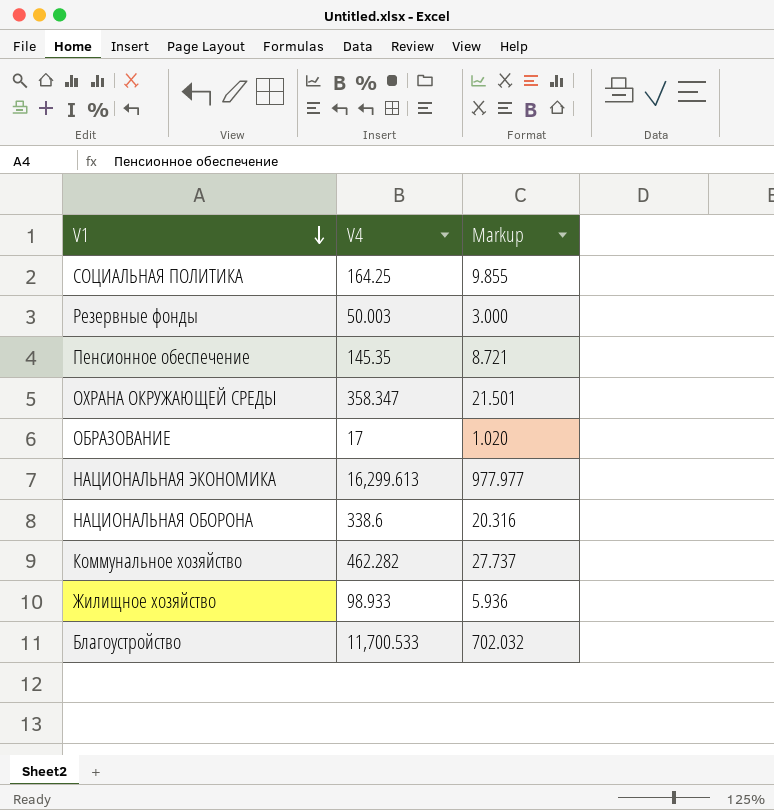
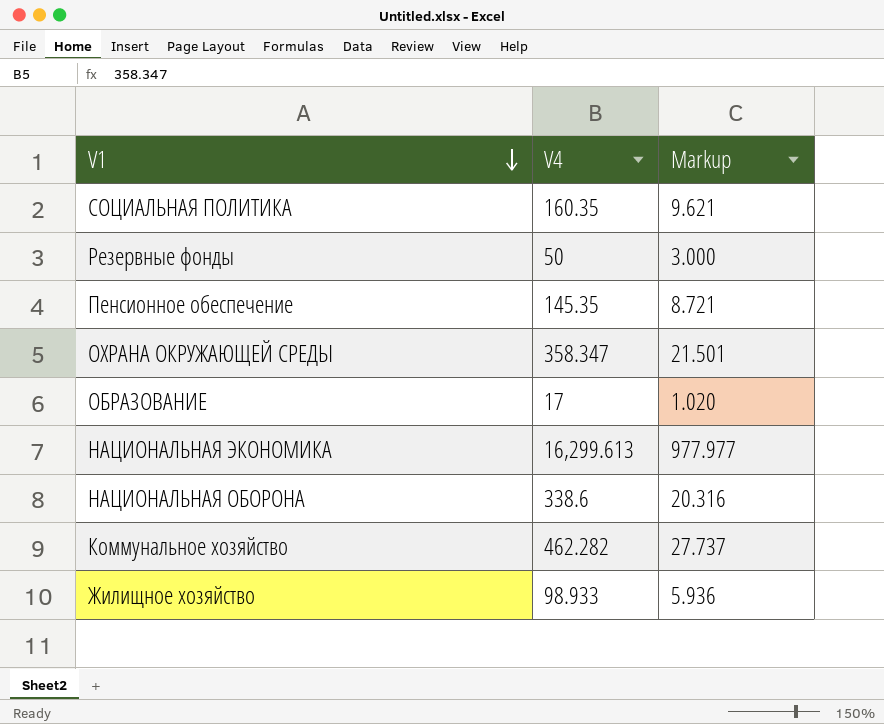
row Благоустройство: 11,700.533 | 702.032 -> none
СОЦИАЛЬНАЯ ПОЛИТИКА | V4: 164.25 -> 160.35
СОЦИАЛЬНАЯ ПОЛИТИКА | Markup: 9.855 -> 9.621
Резервные фонды | V4: 50.003 -> 50

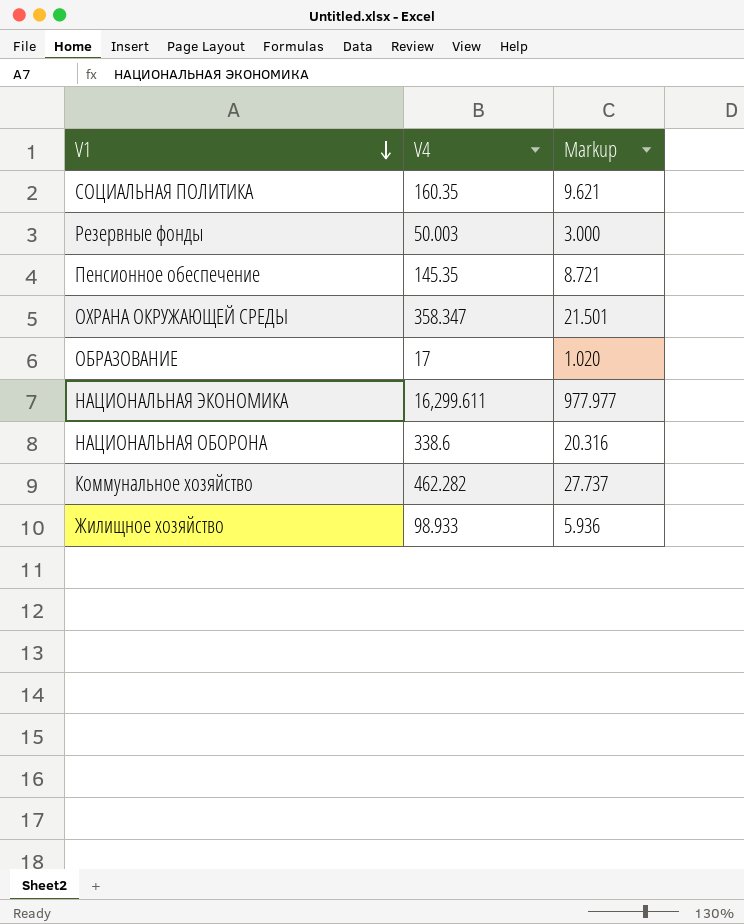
Резервные фонды | V4: 50 -> 50.003
НАЦИОНАЛЬНАЯ ЭКОНОМИКА | V4: 16,299.613 -> 16,299.611

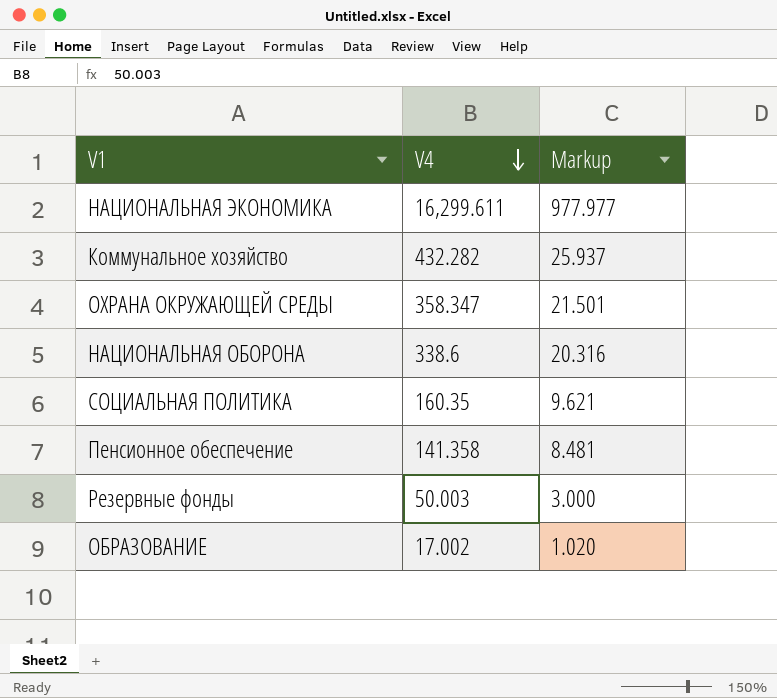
row order: V1 descending -> V4 descending
row Жилищное хозяйство: 98.933 | 5.936 -> none
Коммунальное хозяйство | V4: 462.282 -> 432.282
Коммунальное хозяйство | Markup: 27.737 -> 25.937
Пенсионное обеспечение | V4: 145.35 -> 141.358
Пенсионное обеспечение | Markup: 8.721 -> 8.481
ОБРАЗОВАНИЕ | V4: 17 -> 17.002

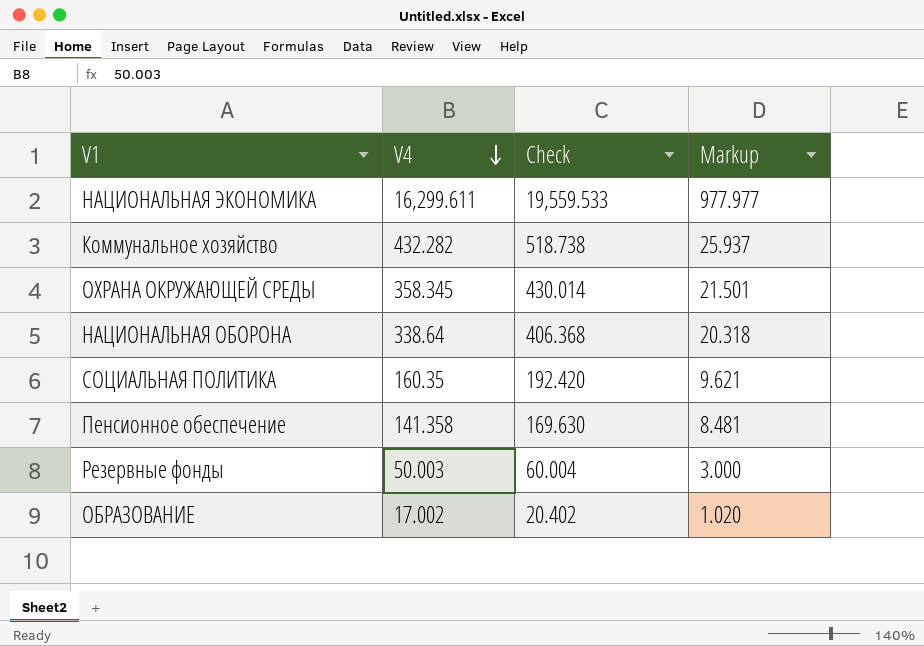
column Check | formula: none -> [V4] * 1.2
ОХРАНА ОКРУЖАЮЩЕЙ СРЕДЫ | V4: 358.347 -> 358.345
НАЦИОНАЛЬНАЯ ОБОРОНА | V4: 338.6 -> 338.64
НАЦИОНАЛЬНАЯ ОБОРОНА | Markup: 20.316 -> 20.318

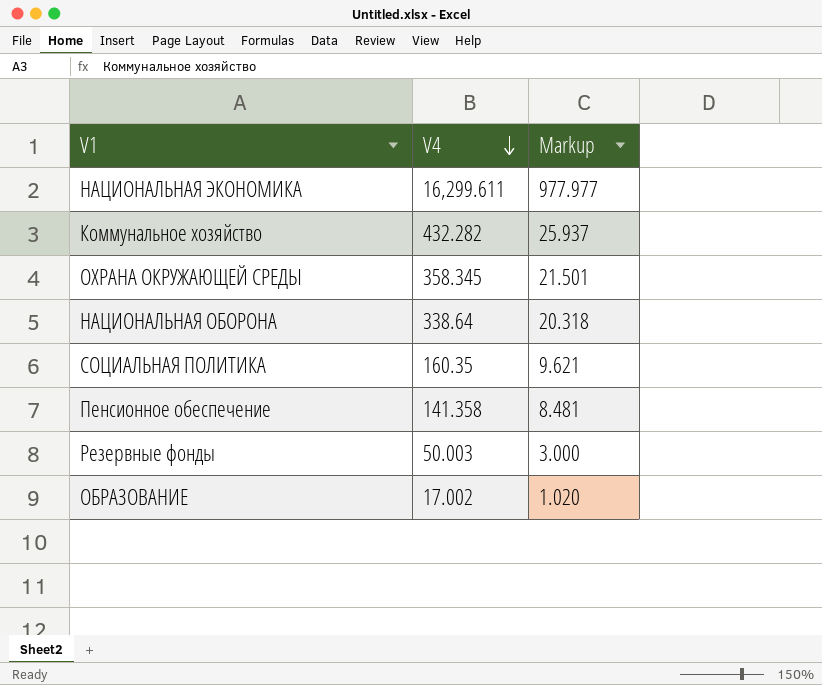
column Check | formula: [V4] * 1.2 -> none

